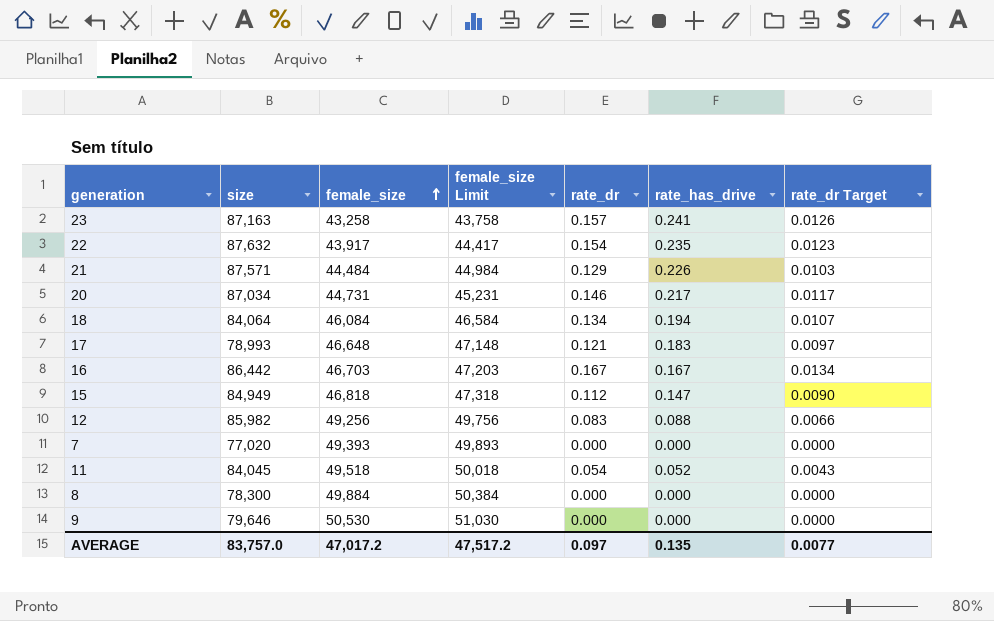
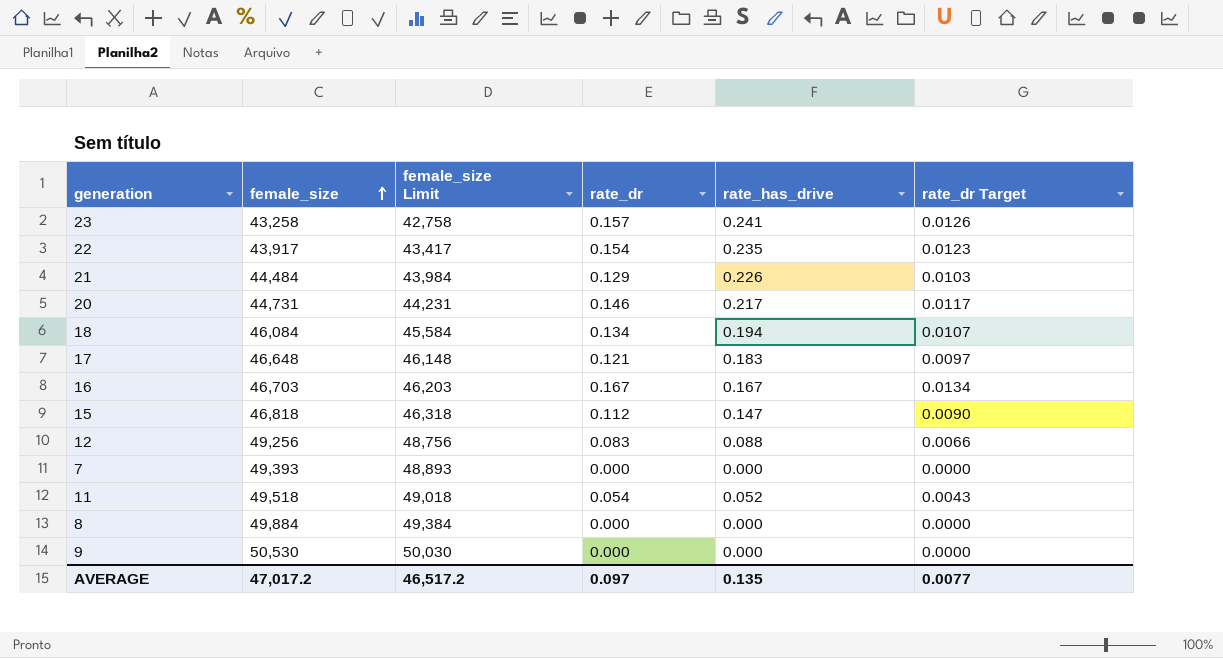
column size | position: 2 -> none
column female_size Limit | formula: [female_size] + 500 -> [female_size] - 500
AVERAGE | female_size Limit: 47,517.2 -> 46,517.2

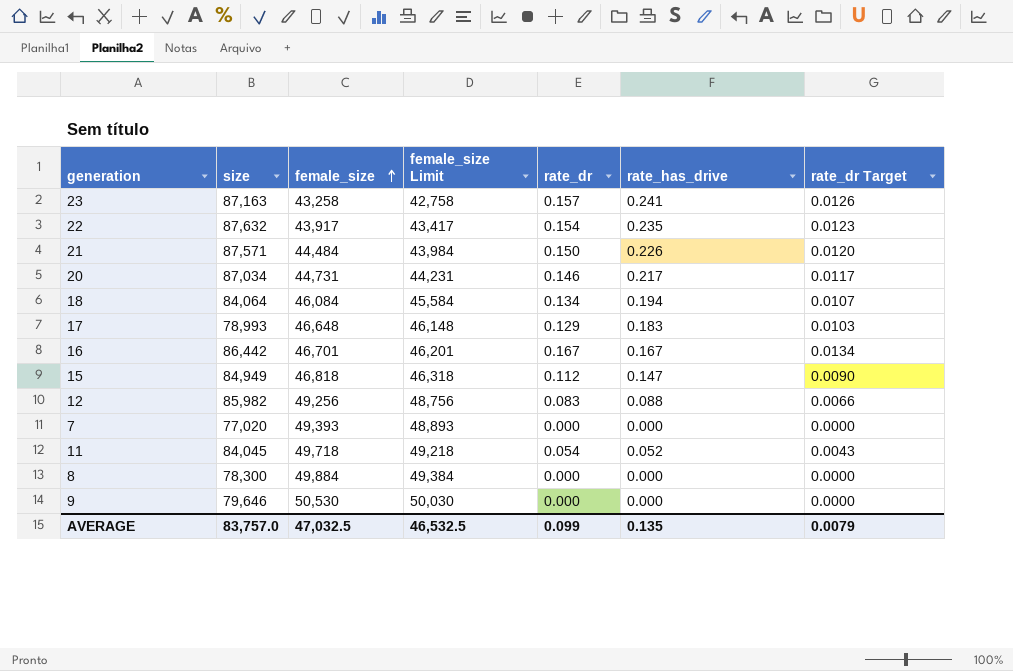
column size | position: none -> 2
21 | rate_dr: 0.129 -> 0.150
21 | rate_dr Target: 0.0103 -> 0.0120
17 | rate_dr: 0.121 -> 0.129
17 | rate_dr Target: 0.0097 -> 0.0103
16 | female_size: 46,703 -> 46,701
16 | female_size Limit: 46,203 -> 46,201
11 | female_size: 49,518 -> 49,718
11 | female_size Limit: 49,018 -> 49,218
AVERAGE | female_size: 47,017.2 -> 47,032.5
AVERAGE | female_size Limit: 46,517.2 -> 46,532.5
AVERAGE | rate_dr: 0.097 -> 0.099
AVERAGE | rate_dr Target: 0.0077 -> 0.0079

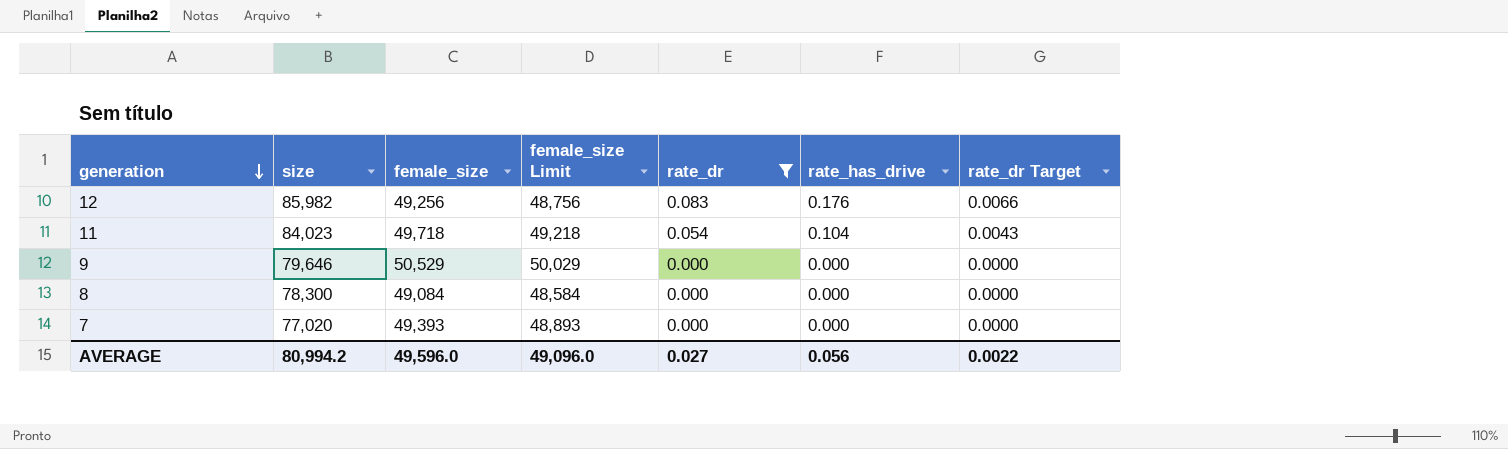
filter: none -> rate_dr <= 0.083
row order: female_size ascending -> generation descending
12 | rate_has_drive: 0.088 -> 0.176
11 | size: 84,045 -> 84,023
11 | rate_has_drive: 0.052 -> 0.104
9 | female_size: 50,530 -> 50,529
9 | female_size Limit: 50,030 -> 50,029
8 | female_size: 49,884 -> 49,084
8 | female_size Limit: 49,384 -> 48,584
AVERAGE | size: 83,757.0 -> 80,994.2
AVERAGE | female_size: 47,032.5 -> 49,596.0
AVERAGE | female_size Limit: 46,532.5 -> 49,096.0
AVERAGE | rate_dr: 0.099 -> 0.027
AVERAGE | rate_has_drive: 0.135 -> 0.056
AVERAGE | rate_dr Target: 0.0079 -> 0.0022

